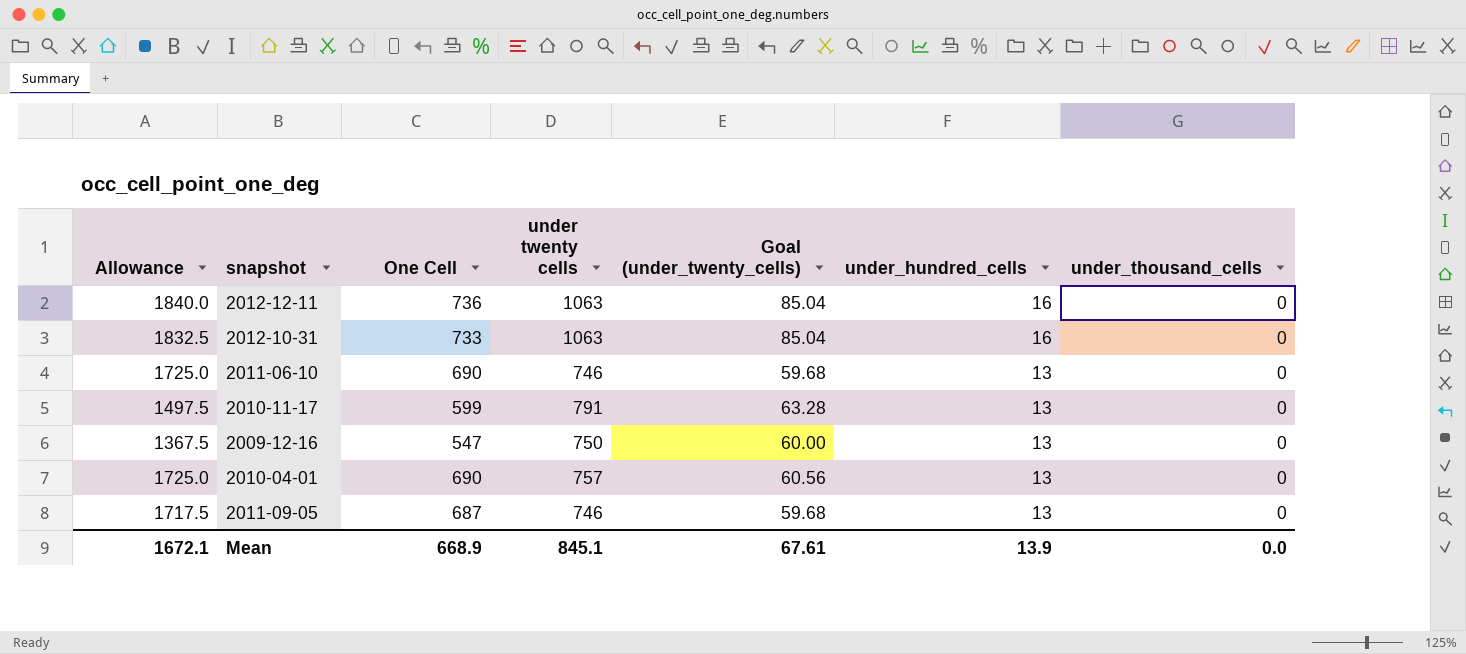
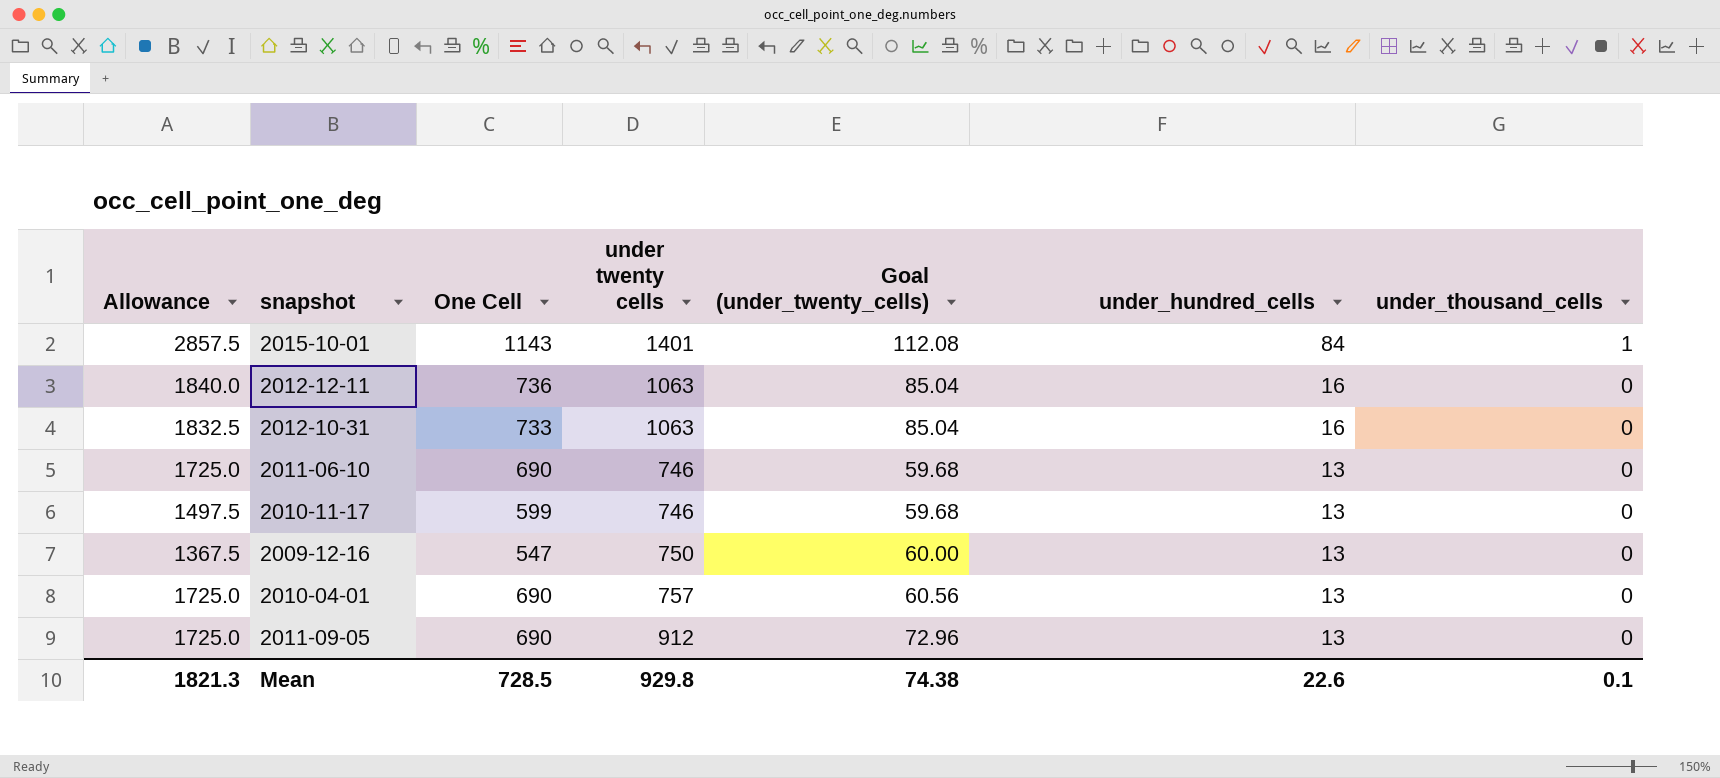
row 2015-10-01: none -> 2857.5 | 1143 | 1401 | 112.08 | 84 | 1
2010-11-17 | under twenty cells: 791 -> 746
2010-11-17 | Goal (under_twenty_cells): 63.28 -> 59.68
2011-09-05 | Allowance: 1717.5 -> 1725.0
2011-09-05 | One Cell: 687 -> 690
2011-09-05 | under twenty cells: 746 -> 912
2011-09-05 | Goal (under_twenty_cells): 59.68 -> 72.96
Mean | Allowance: 1672.1 -> 1821.3
Mean | One Cell: 668.9 -> 728.5
Mean | under twenty cells: 845.1 -> 929.8
Mean | Goal (under_twenty_cells): 67.61 -> 74.38
Mean | under_hundred_cells: 13.9 -> 22.6
Mean | under_thousand_cells: 0.0 -> 0.1

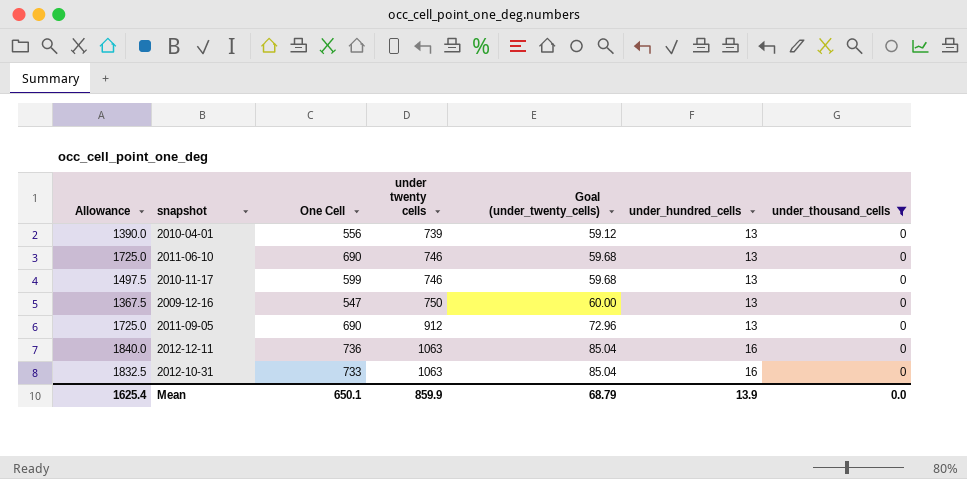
filter: none -> under_thousand_cells = 0
row order: under_hundred_cells descending -> under twenty cells ascending
2010-04-01 | Allowance: 1725.0 -> 1390.0
2010-04-01 | One Cell: 690 -> 556
2010-04-01 | under twenty cells: 757 -> 739
2010-04-01 | Goal (under_twenty_cells): 60.56 -> 59.12
Mean | Allowance: 1821.3 -> 1625.4
Mean | One Cell: 728.5 -> 650.1
Mean | under twenty cells: 929.8 -> 859.9
Mean | Goal (under_twenty_cells): 74.38 -> 68.79
Mean | under_hundred_cells: 22.6 -> 13.9
Mean | under_thousand_cells: 0.1 -> 0.0

